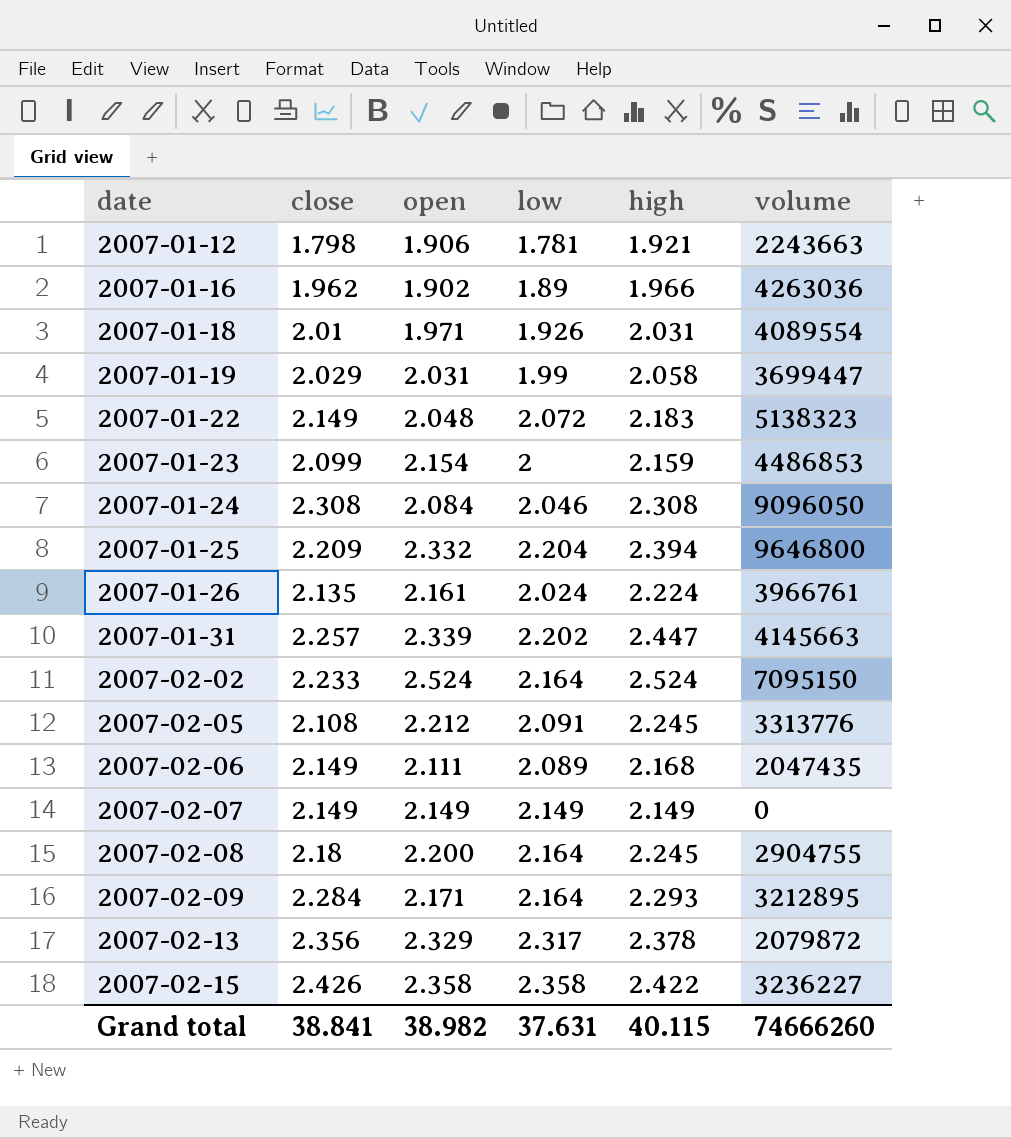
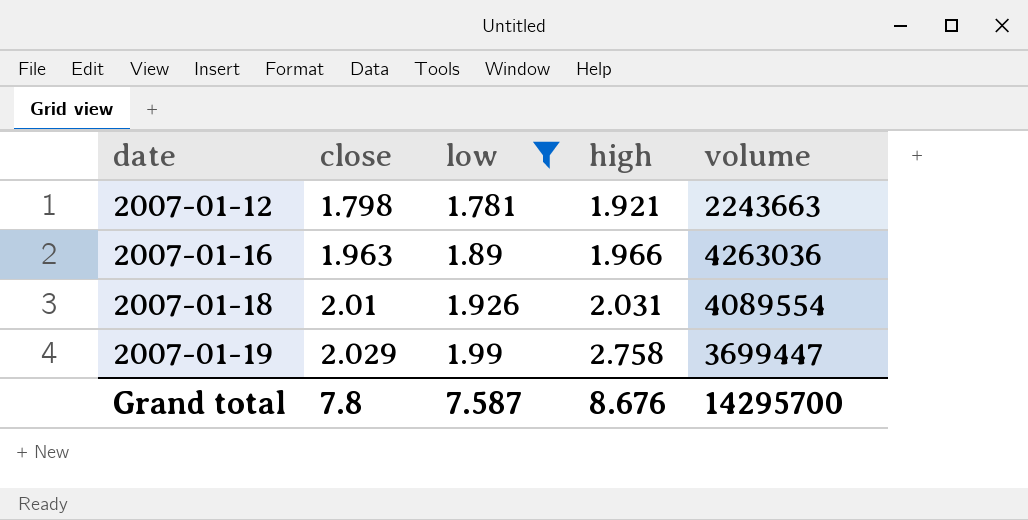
filter: none -> low <= 1.99
column open | position: 3 -> none
2007-01-16 | close: 1.962 -> 1.963
2007-01-19 | high: 2.058 -> 2.758
Grand total | close: 38.841 -> 7.8
Grand total | low: 37.631 -> 7.587
Grand total | high: 40.115 -> 8.676
Grand total | volume: 74666260 -> 14295700

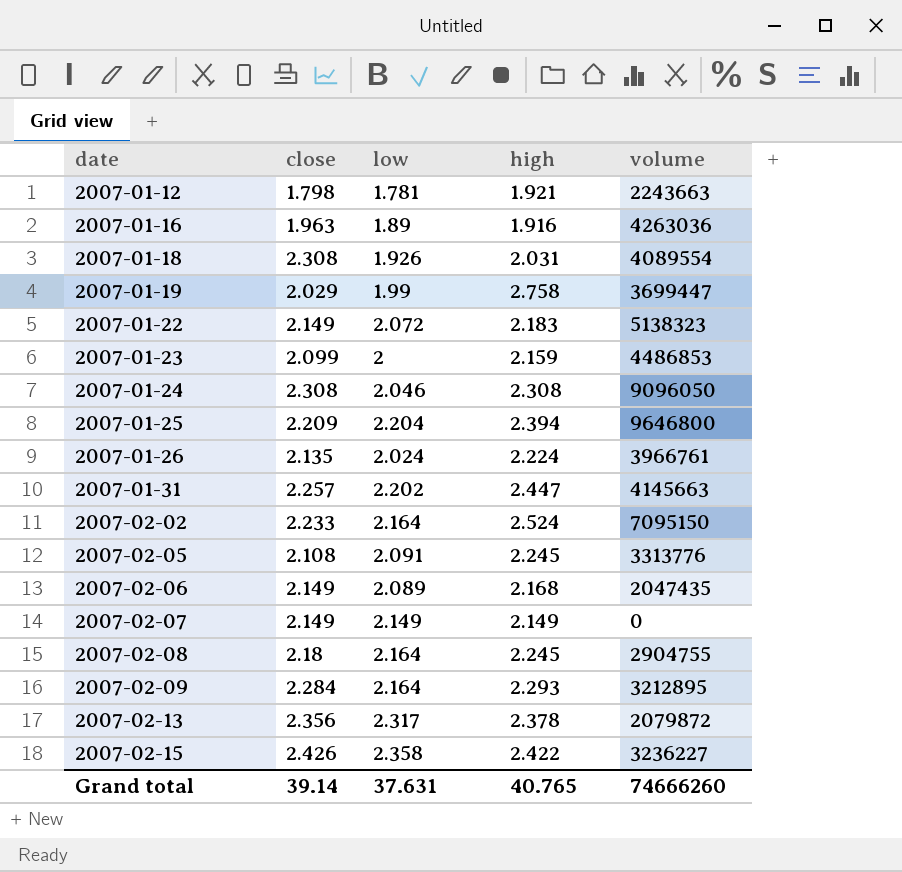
filter: low <= 1.99 -> none
2007-01-16 | high: 1.966 -> 1.916
2007-01-18 | close: 2.01 -> 2.308
Grand total | close: 7.8 -> 39.14
Grand total | low: 7.587 -> 37.631
Grand total | high: 8.676 -> 40.765
Grand total | volume: 14295700 -> 74666260

